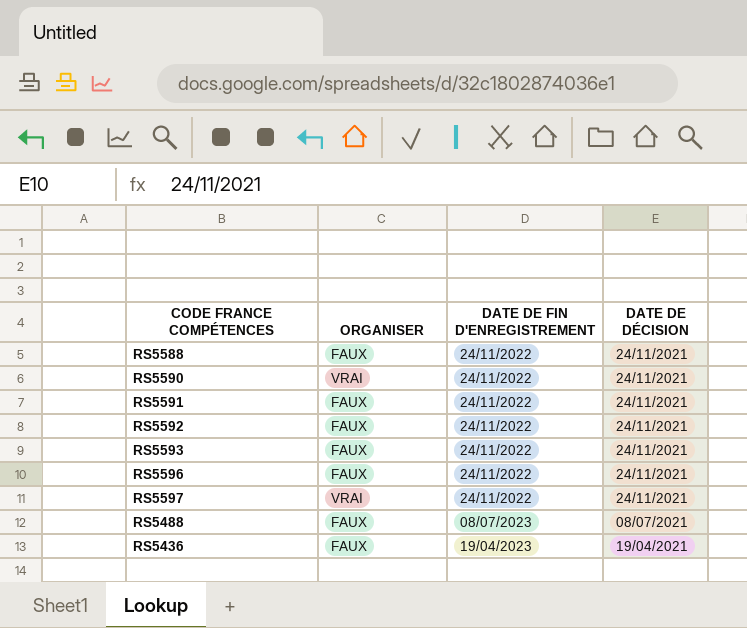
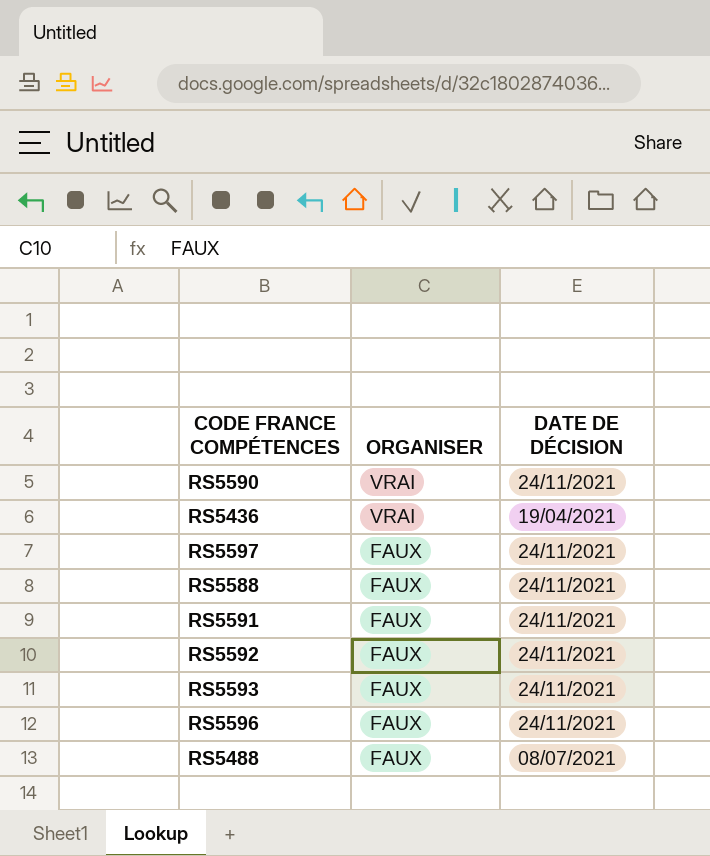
row order: DATE DE DÉCISION descending -> ORGANISER descending
column DATE DE FIN D'ENREGISTREMENT | position: 3 -> none
RS5436 | ORGANISER: FAUX -> VRAI
RS5597 | ORGANISER: VRAI -> FAUX

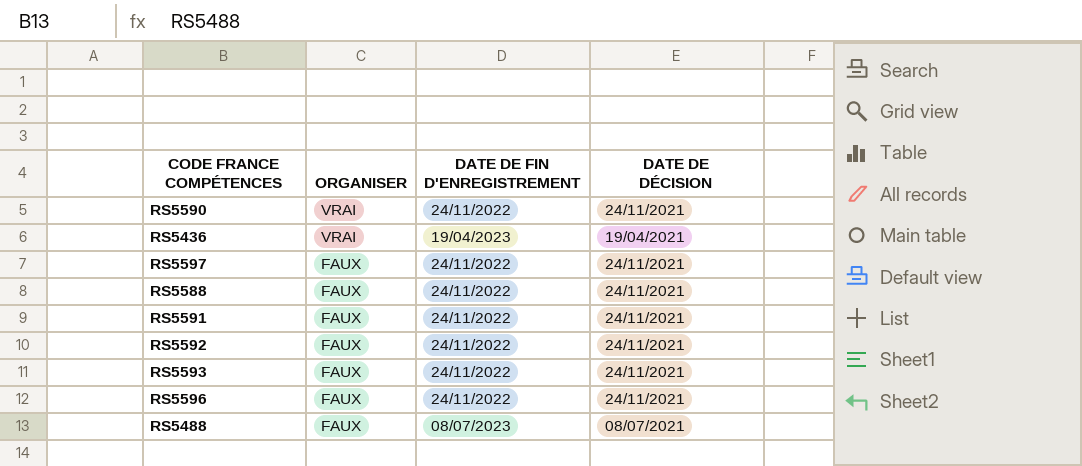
column DATE DE FIN D'ENREGISTREMENT | position: none -> 3

